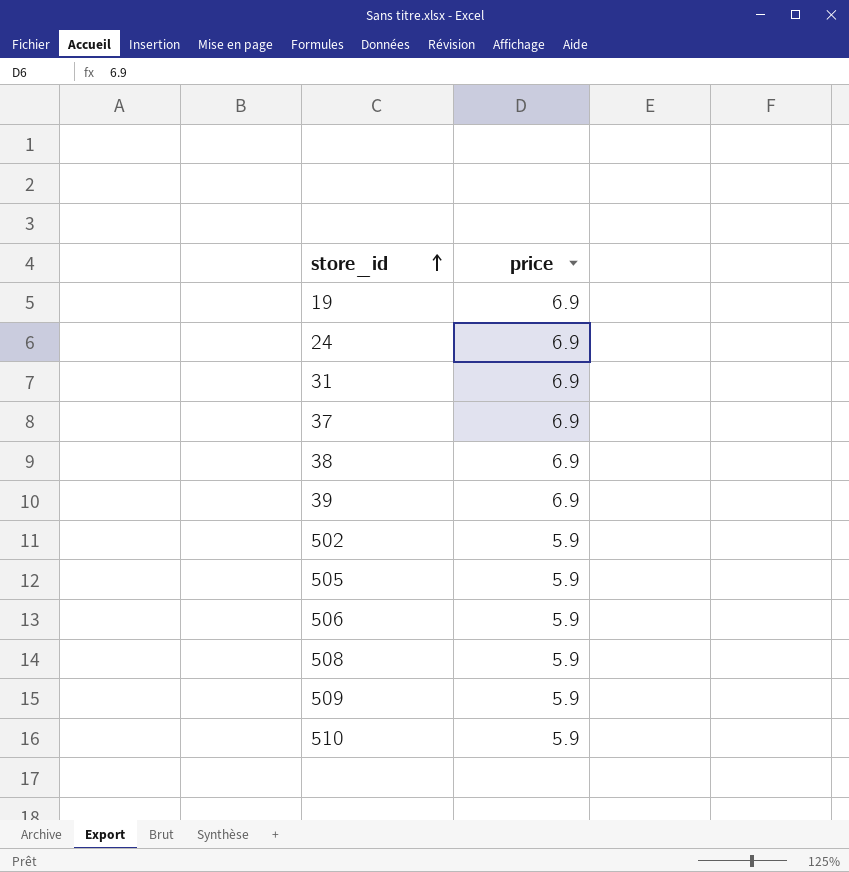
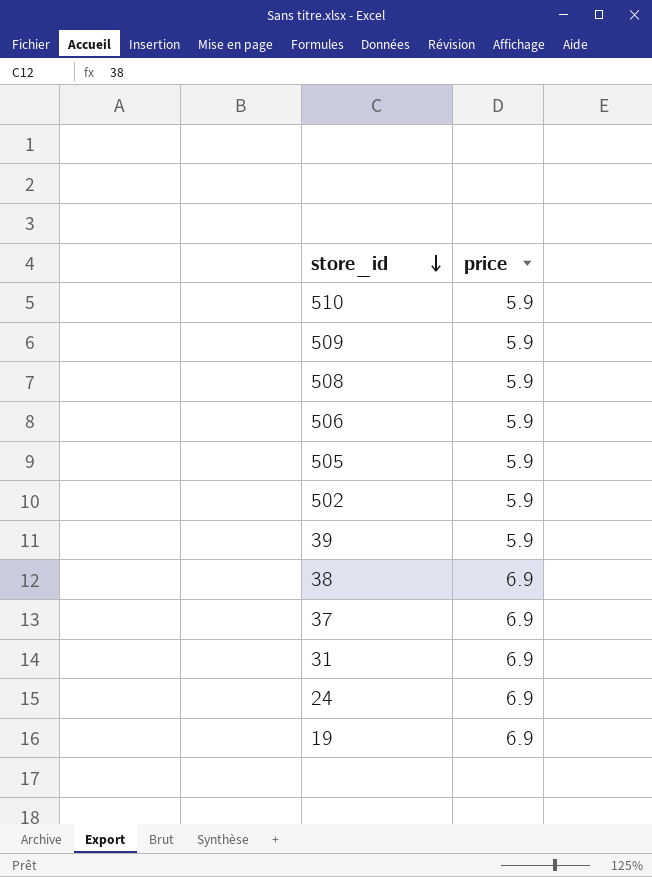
row order: store_id ascending -> store_id descending
39 | price: 6.9 -> 5.9

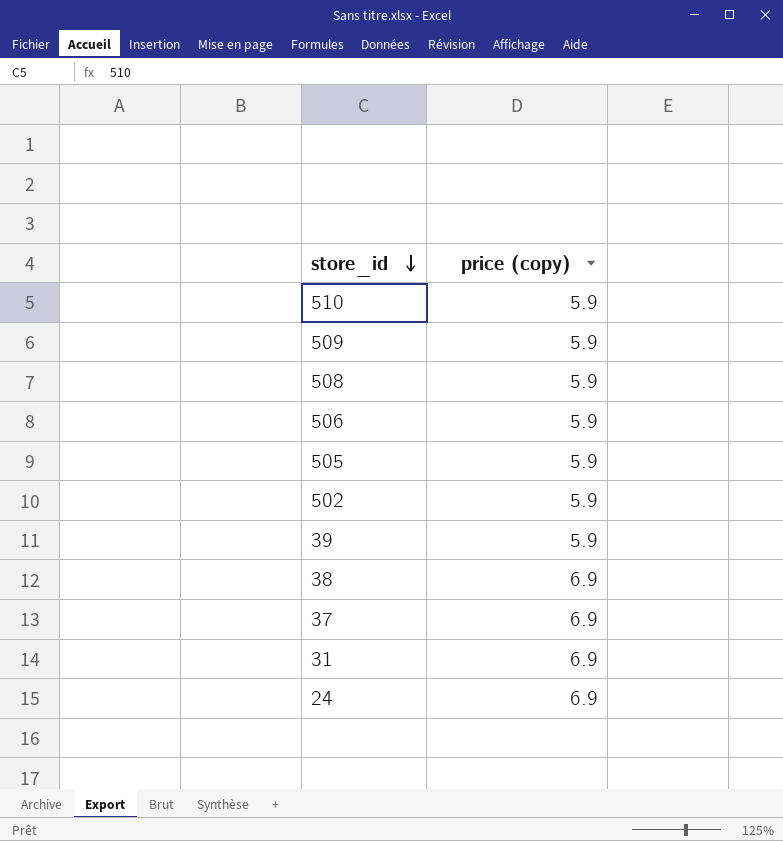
column name: price -> price (copy)
row 19: 6.9 -> none

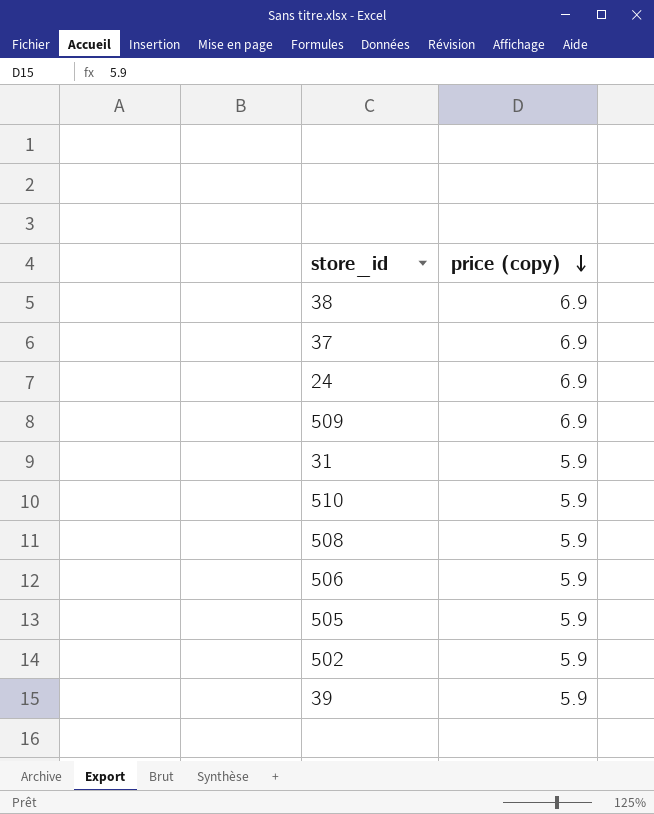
row order: store_id descending -> price (copy) descending
509 | price (copy): 5.9 -> 6.9
31 | price (copy): 6.9 -> 5.9

